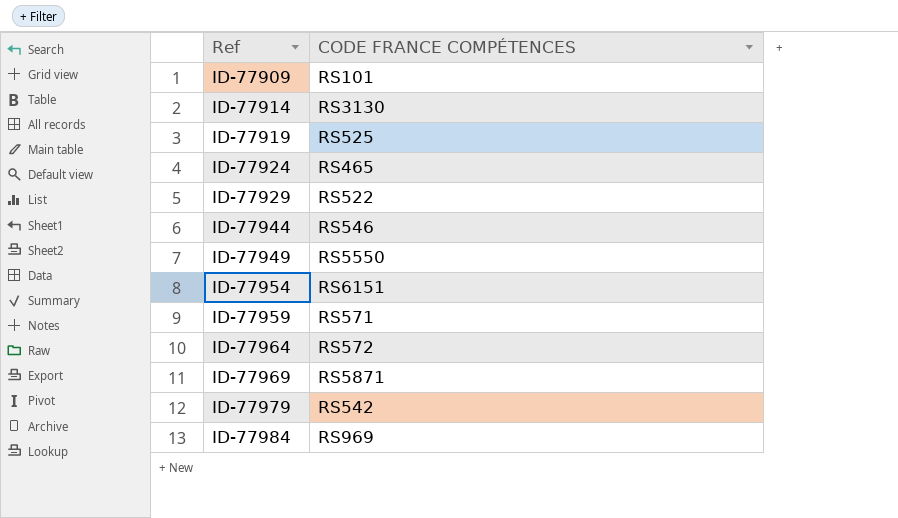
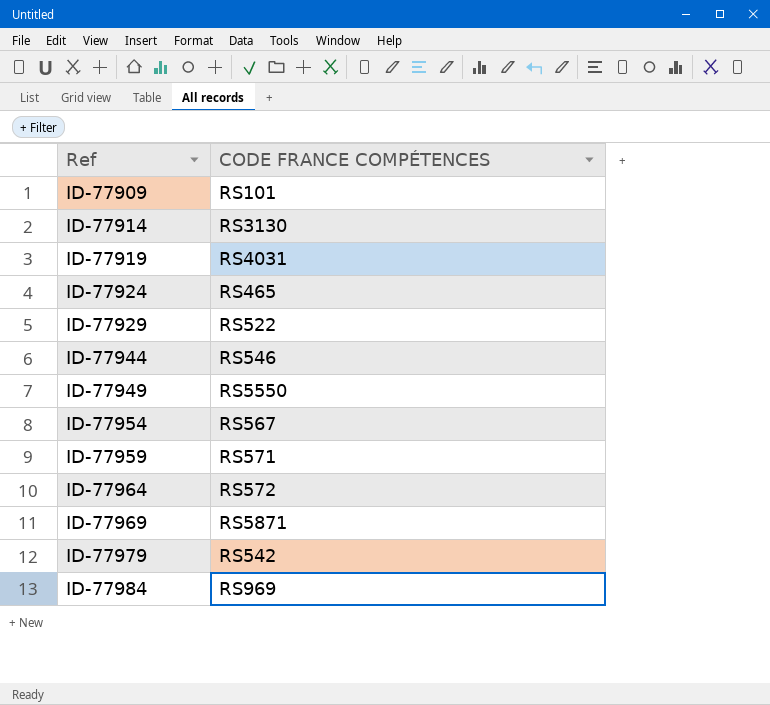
ID-77919 | CODE FRANCE COMPÉTENCES: RS525 -> RS4031
ID-77954 | CODE FRANCE COMPÉTENCES: RS6151 -> RS567

